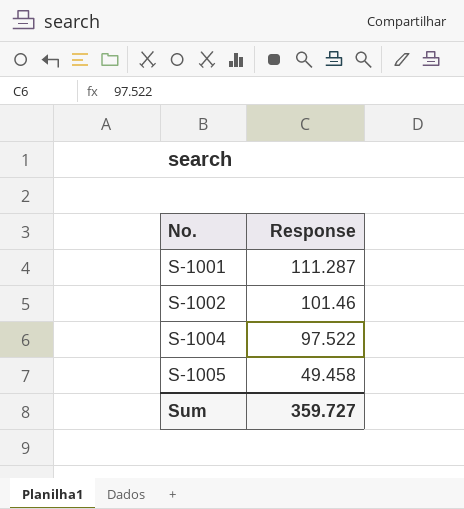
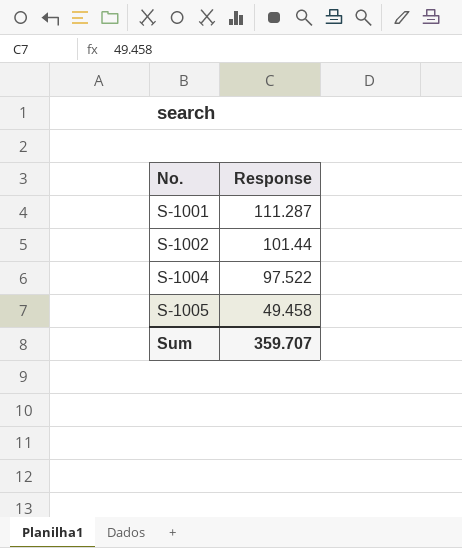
S-1002 | Response: 101.46 -> 101.44
Sum | Response: 359.727 -> 359.707

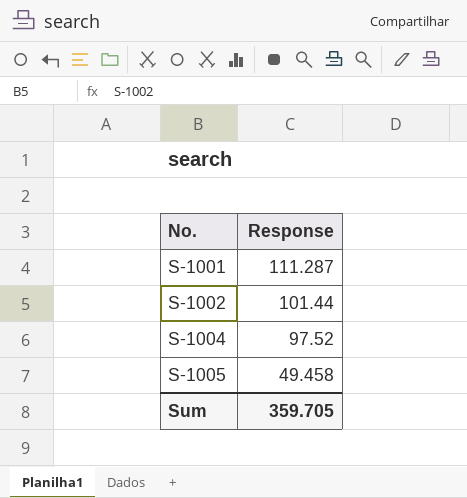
S-1004 | Response: 97.522 -> 97.52
Sum | Response: 359.707 -> 359.705

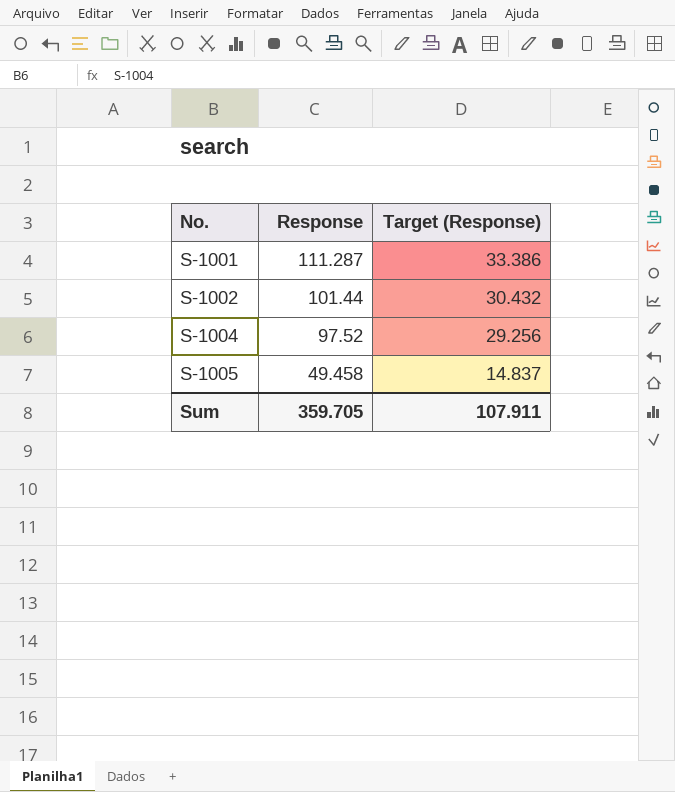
column Target (Response) | formula: none -> [Response] * 0.3

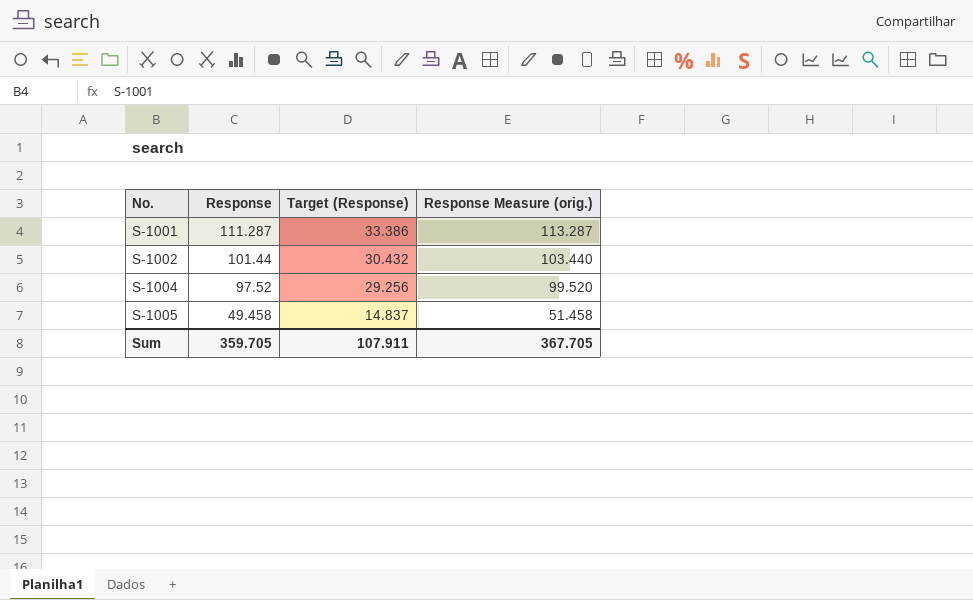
column Response Measure (orig.) | formula: none -> [Response] + 2

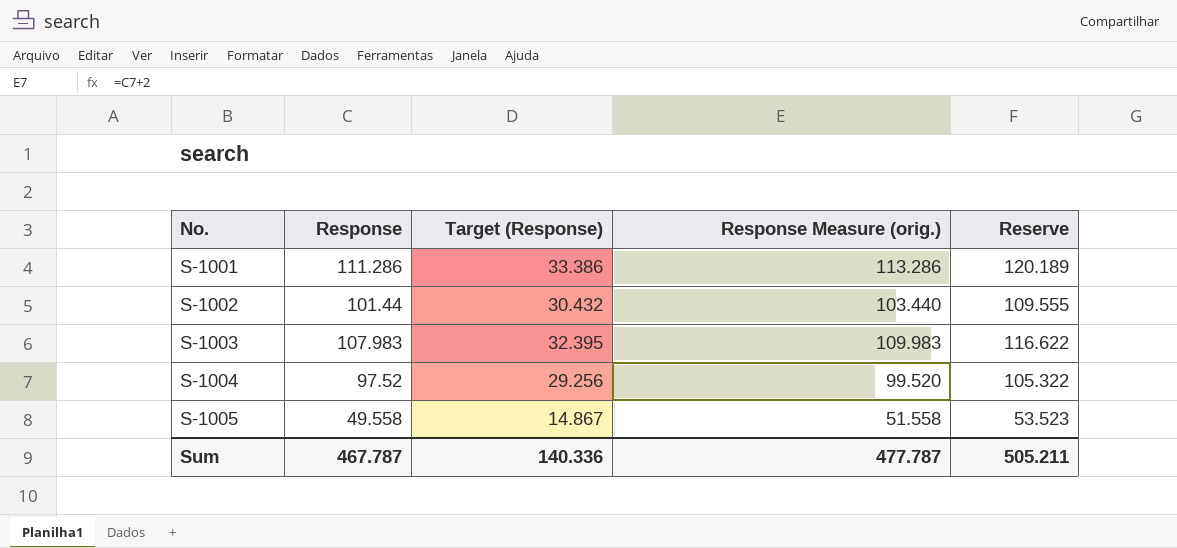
column Reserve | formula: none -> [Response] * 1.08
S-1001 | Response: 111.287 -> 111.286
S-1001 | Response Measure (orig.): 113.287 -> 113.286
row S-1003: none -> 107.983 | 32.395 | 109.983 | 116.622
S-1005 | Response: 49.458 -> 49.558
S-1005 | Target (Response): 14.837 -> 14.867
S-1005 | Response Measure (orig.): 51.458 -> 51.558
Sum | Response: 359.705 -> 467.787
Sum | Target (Response): 107.911 -> 140.336
Sum | Response Measure (orig.): 367.705 -> 477.787

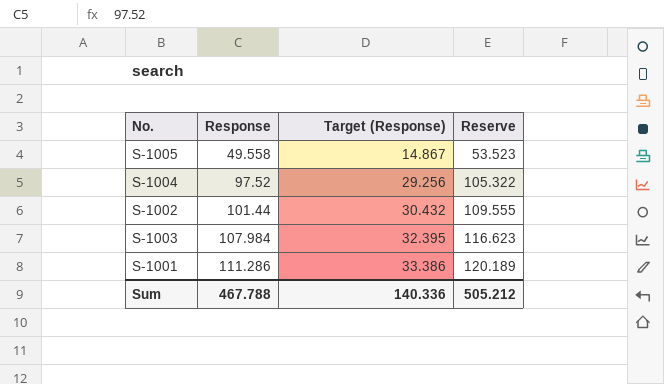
row order: No. ascending -> Response ascending
column Response Measure (orig.) | formula: [Response] + 2 -> none
S-1003 | Response: 107.983 -> 107.984
S-1003 | Reserve: 116.622 -> 116.623
Sum | Response: 467.787 -> 467.788
Sum | Reserve: 505.211 -> 505.212

